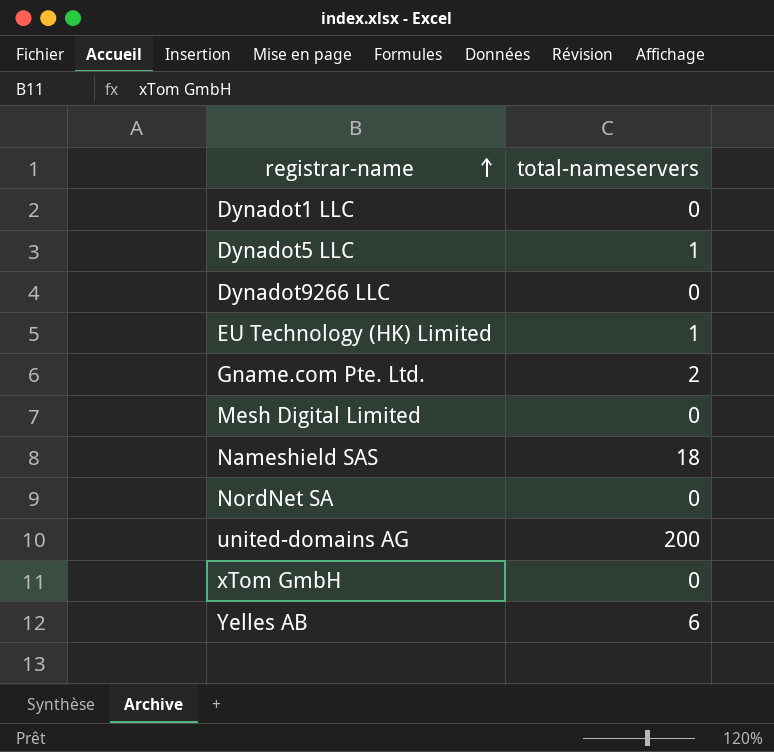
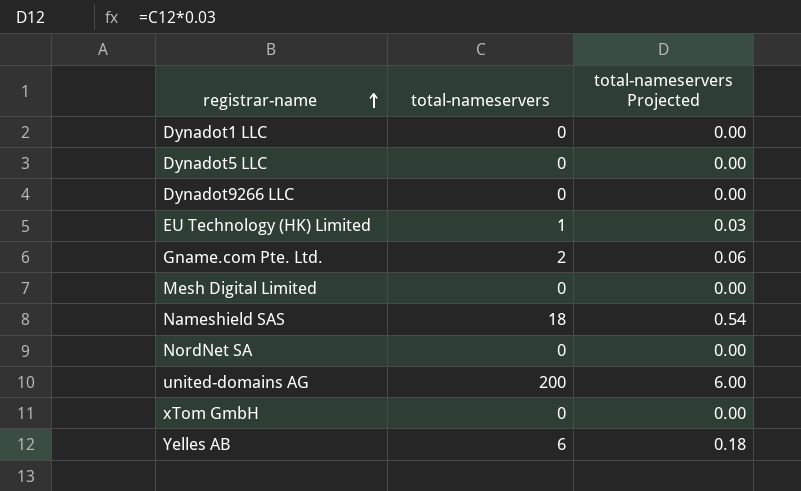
column total-nameservers Projected | formula: none -> [total-nameservers] * 0.03
Dynadot5 LLC | total-nameservers: 1 -> 0

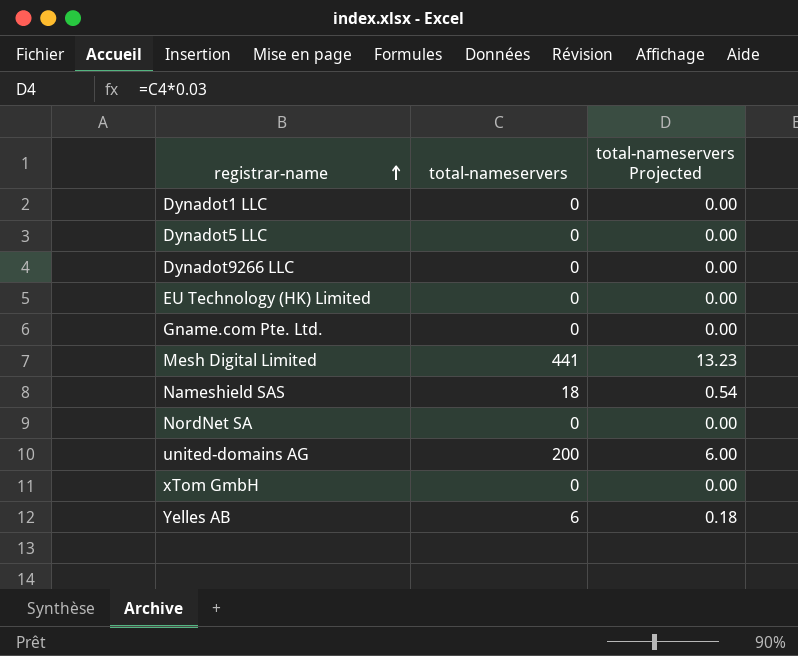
EU Technology (HK) Limited | total-nameservers: 1 -> 0
EU Technology (HK) Limited | total-nameservers Projected: 0.03 -> 0.00
Gname.com Pte. Ltd. | total-nameservers: 2 -> 0
Gname.com Pte. Ltd. | total-nameservers Projected: 0.06 -> 0.00
Mesh Digital Limited | total-nameservers: 0 -> 441
Mesh Digital Limited | total-nameservers Projected: 0.00 -> 13.23

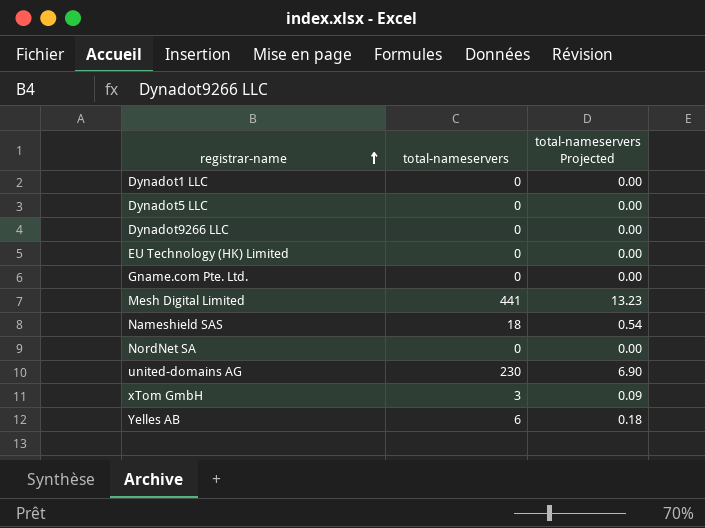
united-domains AG | total-nameservers: 200 -> 230
united-domains AG | total-nameservers Projected: 6.00 -> 6.90
xTom GmbH | total-nameservers: 0 -> 3
xTom GmbH | total-nameservers Projected: 0.00 -> 0.09

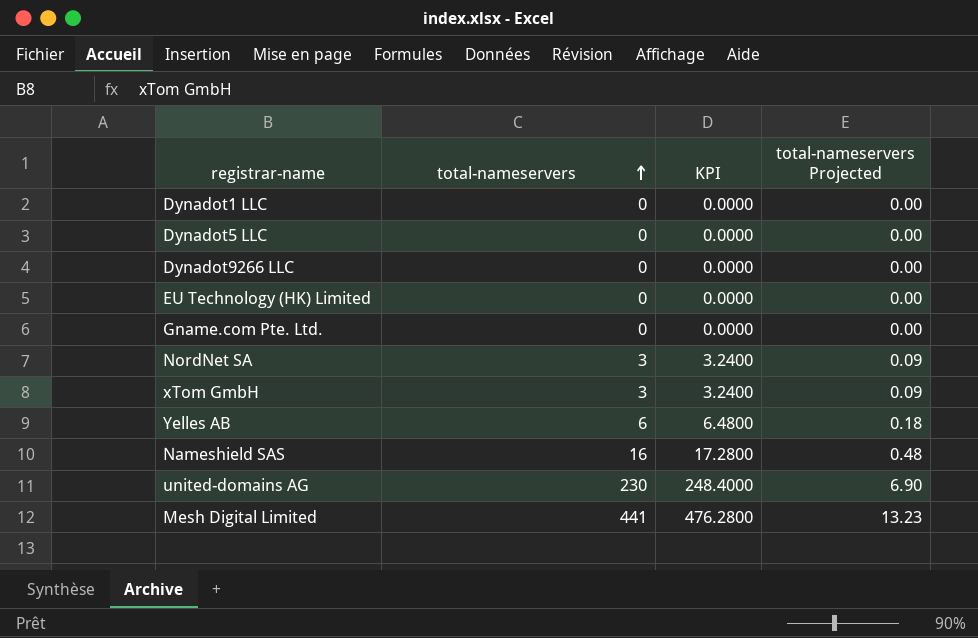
row order: registrar-name ascending -> total-nameservers ascending
column KPI | formula: none -> [total-nameservers] * 1.08
NordNet SA | total-nameservers: 0 -> 3
NordNet SA | total-nameservers Projected: 0.00 -> 0.09
Nameshield SAS | total-nameservers: 18 -> 16
Nameshield SAS | total-nameservers Projected: 0.54 -> 0.48

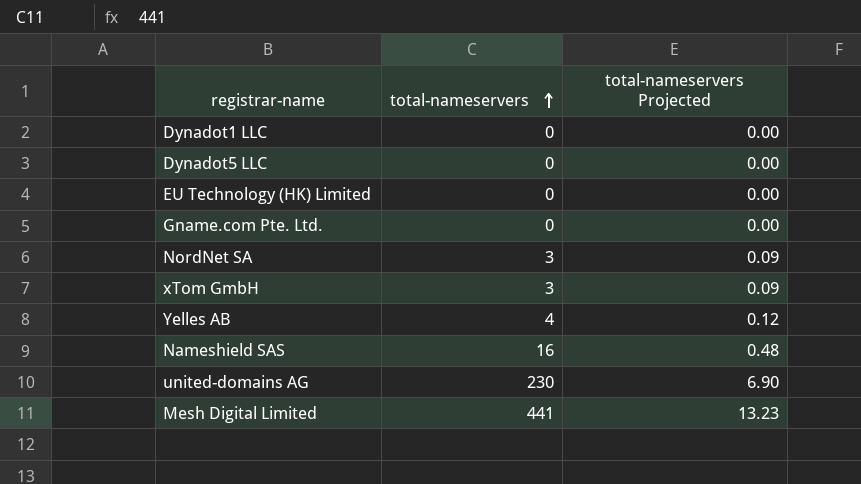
column KPI | formula: [total-nameservers] * 1.08 -> none
row Dynadot9266 LLC: 0 | 0.0000 | 0.00 -> none
Yelles AB | total-nameservers: 6 -> 4
Yelles AB | total-nameservers Projected: 0.18 -> 0.12

